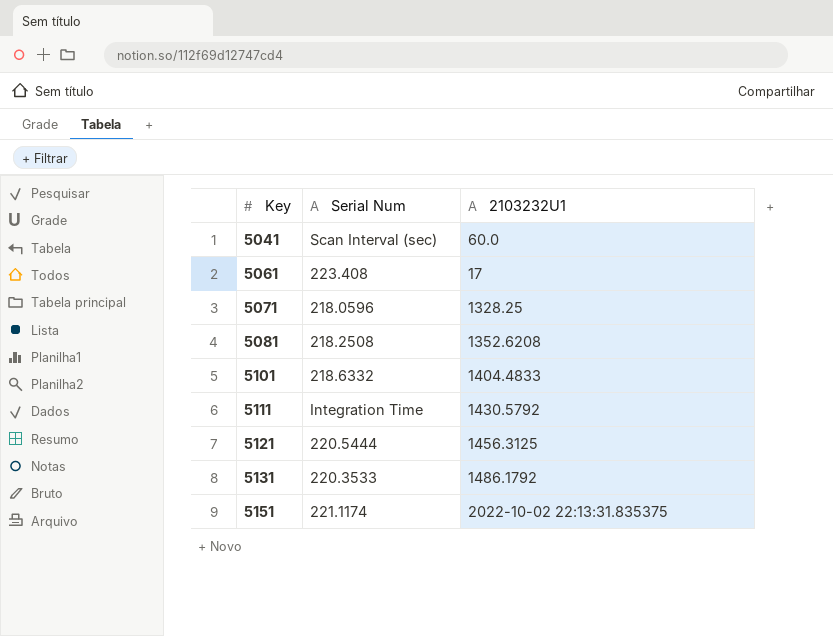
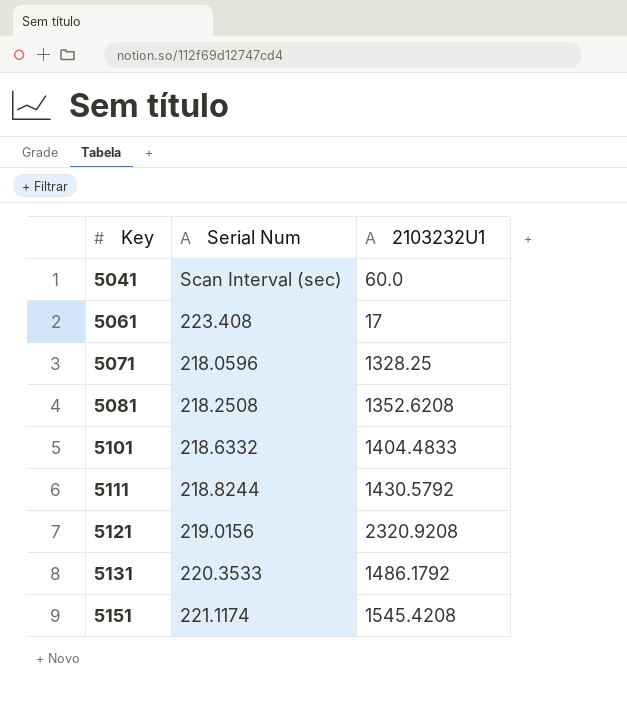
5111 | Serial Num: Integration Time -> 218.8244
5121 | Serial Num: 220.5444 -> 219.0156
5121 | 2103232U1: 1456.3125 -> 2320.9208
5151 | 2103232U1: 2022-10-02 22:13:31.835375 -> 1545.4208

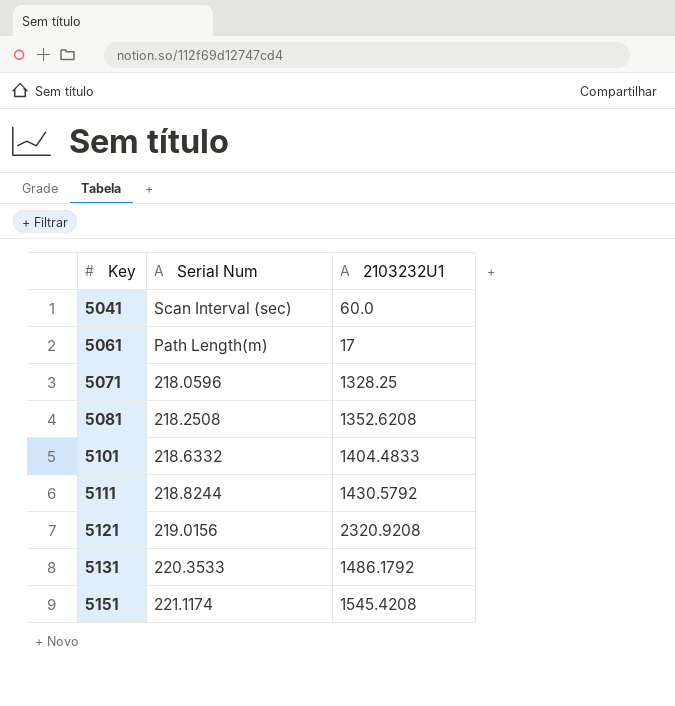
5061 | Serial Num: 223.408 -> Path Length(m)

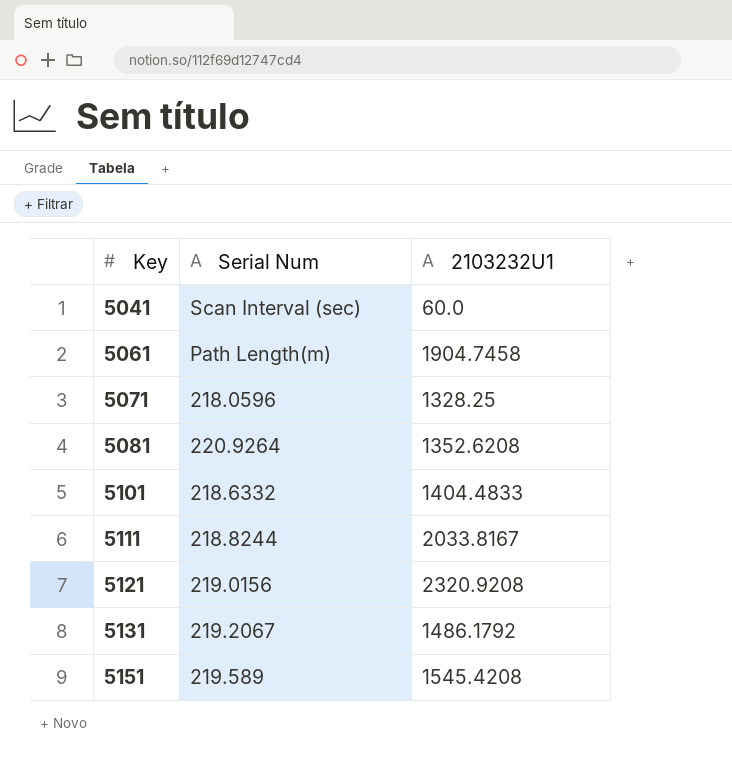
5061 | 2103232U1: 17 -> 1904.7458
5081 | Serial Num: 218.2508 -> 220.9264
5111 | 2103232U1: 1430.5792 -> 2033.8167
5131 | Serial Num: 220.3533 -> 219.2067
5151 | Serial Num: 221.1174 -> 219.589

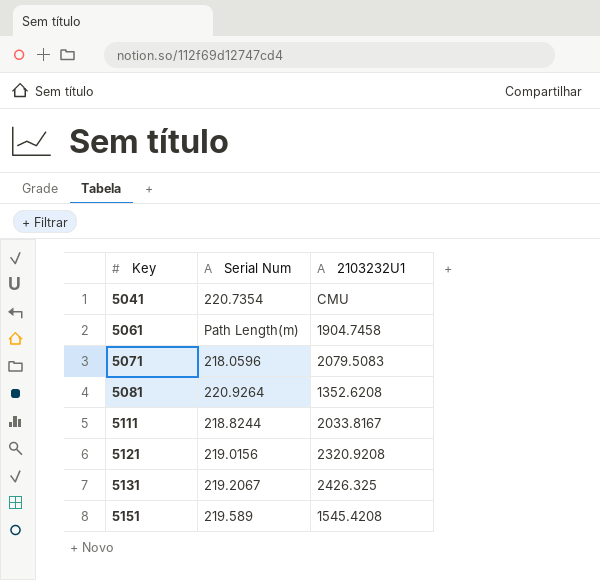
row 5101: 218.6332 | 1404.4833 -> none
5041 | Serial Num: Scan Interval (sec) -> 220.7354
5041 | 2103232U1: 60.0 -> CMU
5071 | 2103232U1: 1328.25 -> 2079.5083
5131 | 2103232U1: 1486.1792 -> 2426.325

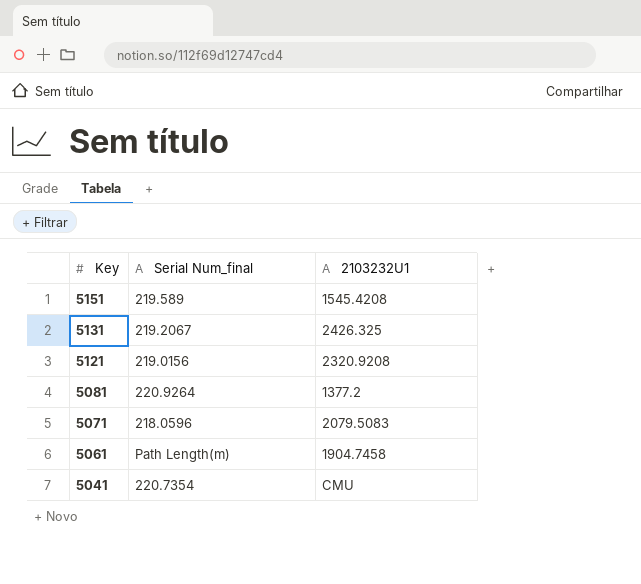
row order: Key ascending -> Key descending
column name: Serial Num -> Serial Num_final
row 5111: 218.8244 | 2033.8167 -> none
5081 | 2103232U1: 1352.6208 -> 1377.2

